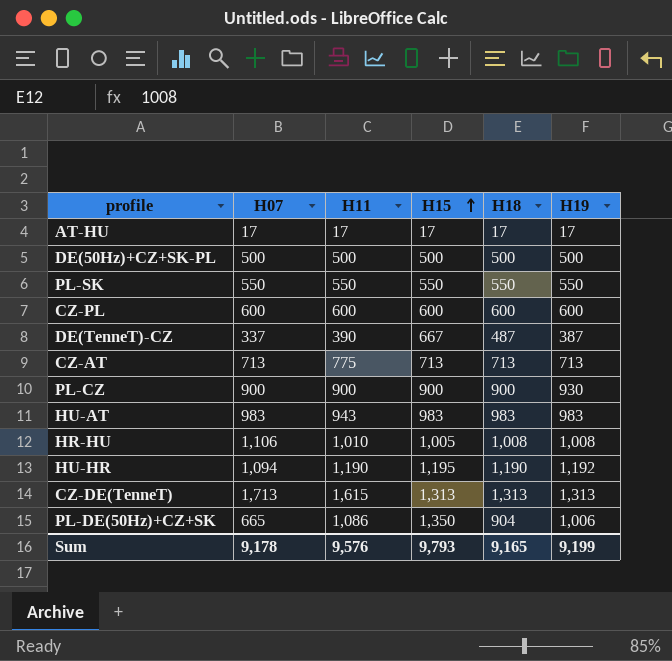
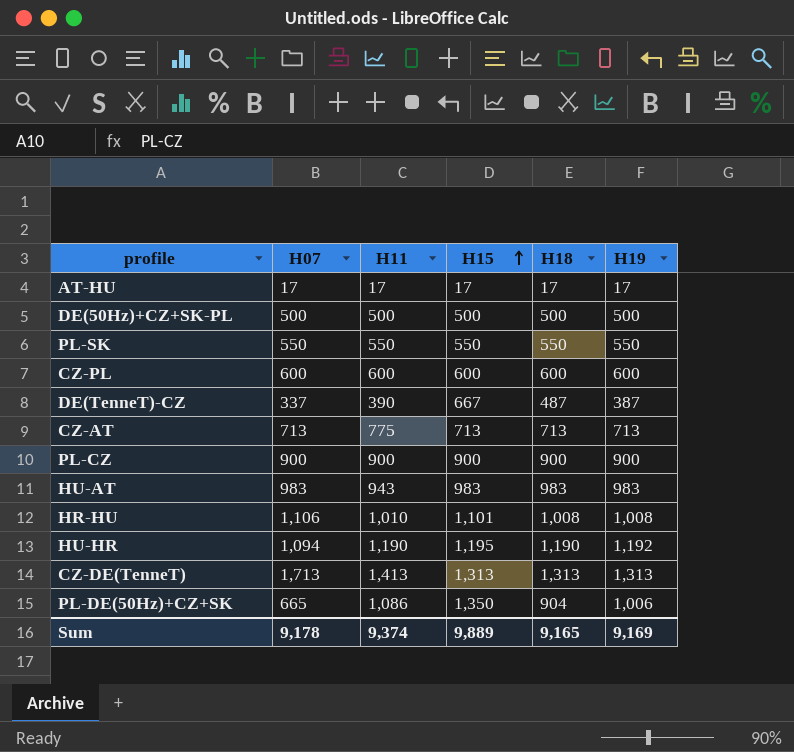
PL-CZ | H19: 930 -> 900
HR-HU | H15: 1,005 -> 1,101
CZ-DE(TenneT) | H11: 1,615 -> 1,413
Sum | H11: 9,576 -> 9,374
Sum | H15: 9,793 -> 9,889
Sum | H19: 9,199 -> 9,169

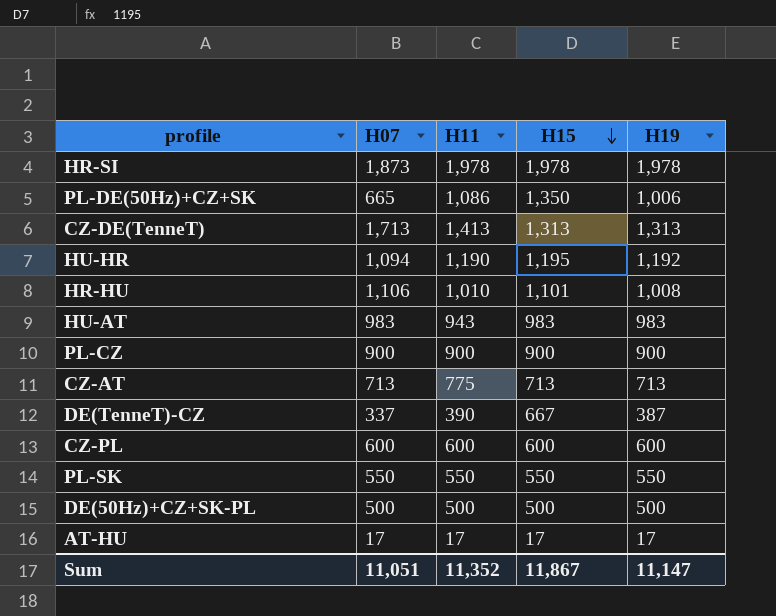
row order: H15 ascending -> H15 descending
column H18 | position: 5 -> none
row HR-SI: none -> 1,873 | 1,978 | 1,978 | 1,978
Sum | H07: 9,178 -> 11,051
Sum | H11: 9,374 -> 11,352
Sum | H15: 9,889 -> 11,867
Sum | H19: 9,169 -> 11,147

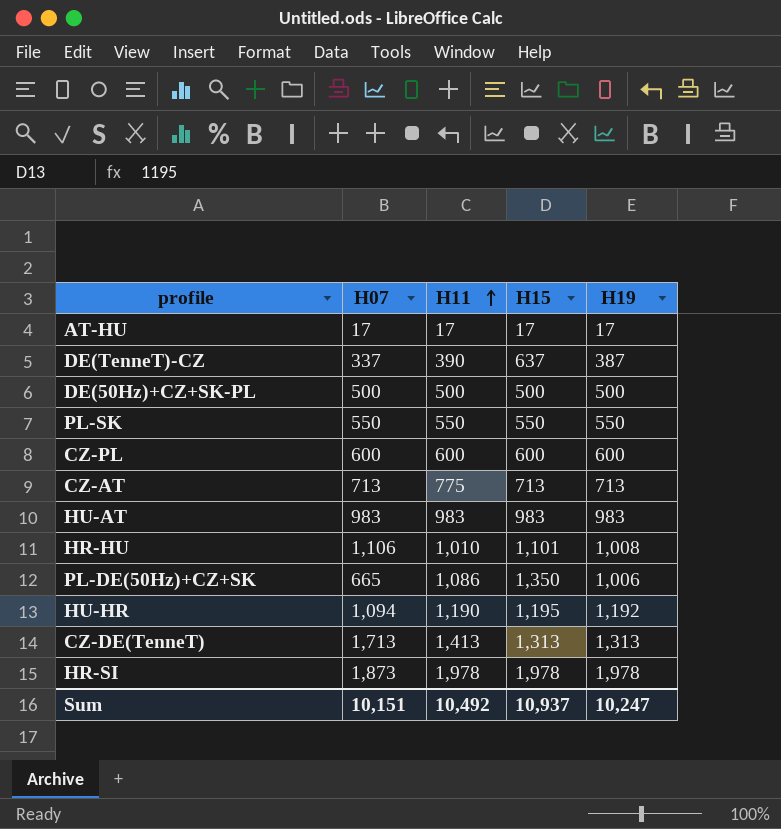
row order: H15 descending -> H11 ascending
row PL-CZ: 900 | 900 | 900 | 900 -> none
DE(TenneT)-CZ | H15: 667 -> 637
HU-AT | H11: 943 -> 983
Sum | H07: 11,051 -> 10,151
Sum | H11: 11,352 -> 10,492
Sum | H15: 11,867 -> 10,937
Sum | H19: 11,147 -> 10,247

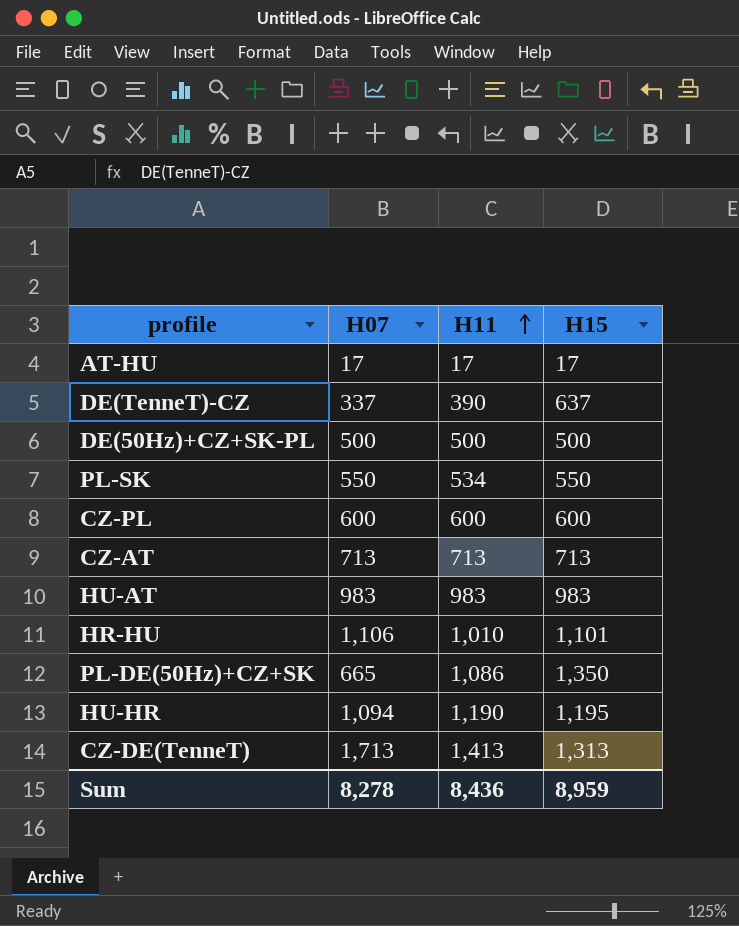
column H19 | position: 5 -> none
row HR-SI: 1,873 | 1,978 | 1,978 | 1,978 -> none
PL-SK | H11: 550 -> 534
CZ-AT | H11: 775 -> 713
Sum | H07: 10,151 -> 8,278
Sum | H11: 10,492 -> 8,436
Sum | H15: 10,937 -> 8,959

